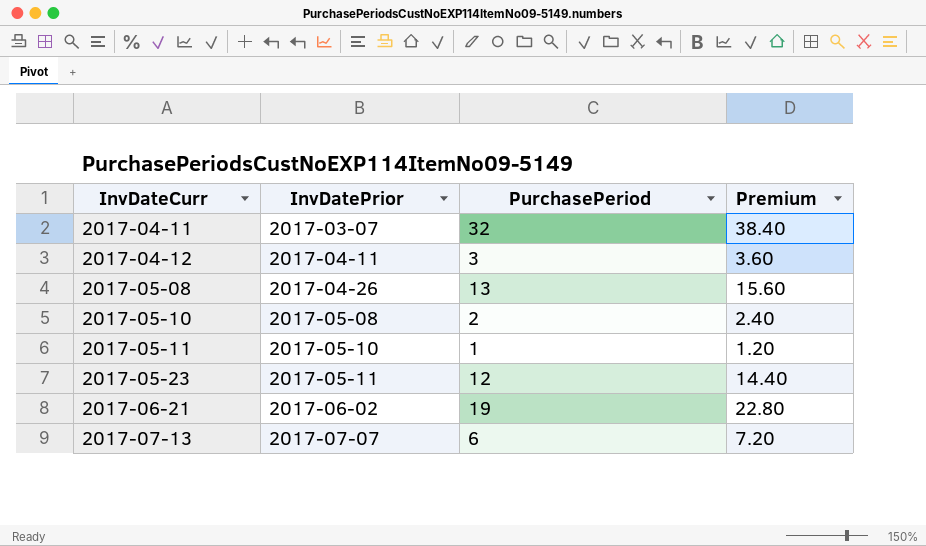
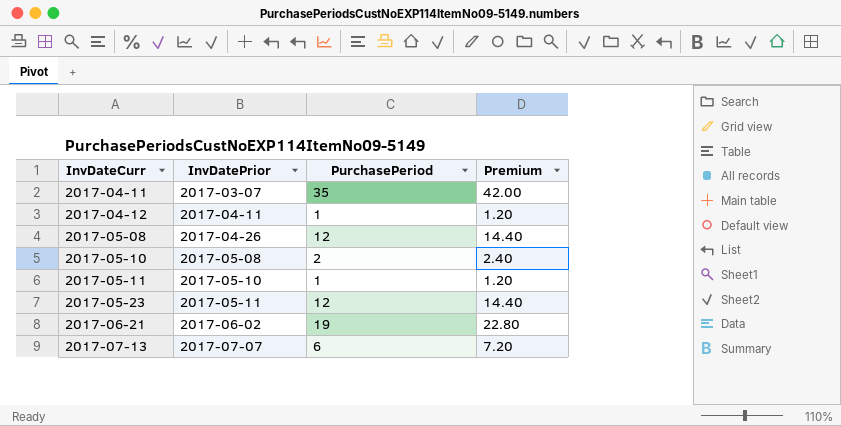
2017-04-11 | PurchasePeriod: 32 -> 35
2017-04-11 | Premium: 38.40 -> 42.00
2017-04-12 | PurchasePeriod: 3 -> 1
2017-04-12 | Premium: 3.60 -> 1.20
2017-05-08 | PurchasePeriod: 13 -> 12
2017-05-08 | Premium: 15.60 -> 14.40

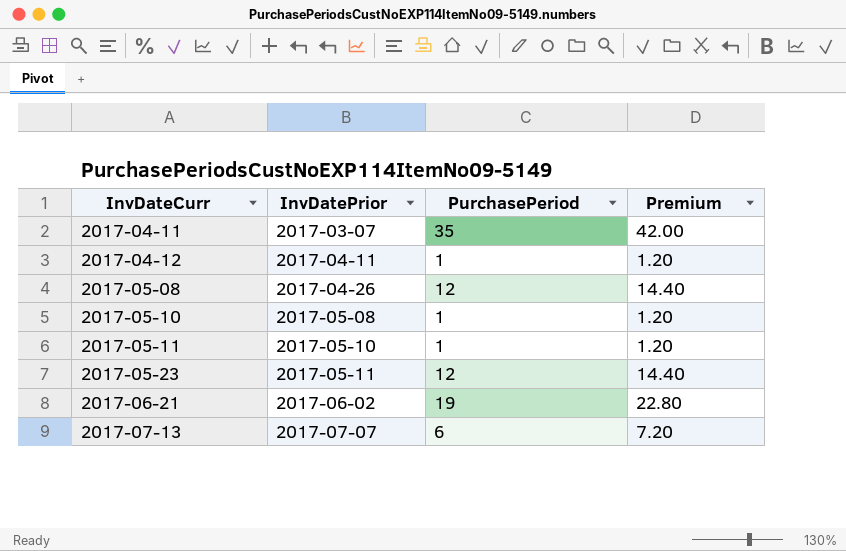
2017-05-10 | PurchasePeriod: 2 -> 1
2017-05-10 | Premium: 2.40 -> 1.20

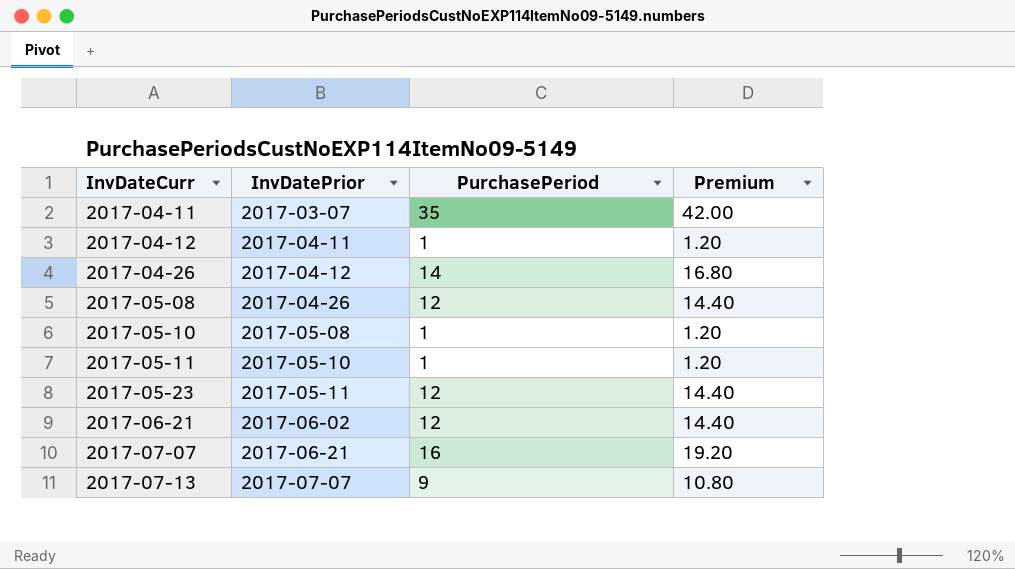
row 2017-04-26: none -> 2017-04-12 | 14 | 16.80
2017-06-21 | PurchasePeriod: 19 -> 12
2017-06-21 | Premium: 22.80 -> 14.40
row 2017-07-07: none -> 2017-06-21 | 16 | 19.20
2017-07-13 | PurchasePeriod: 6 -> 9
2017-07-13 | Premium: 7.20 -> 10.80

